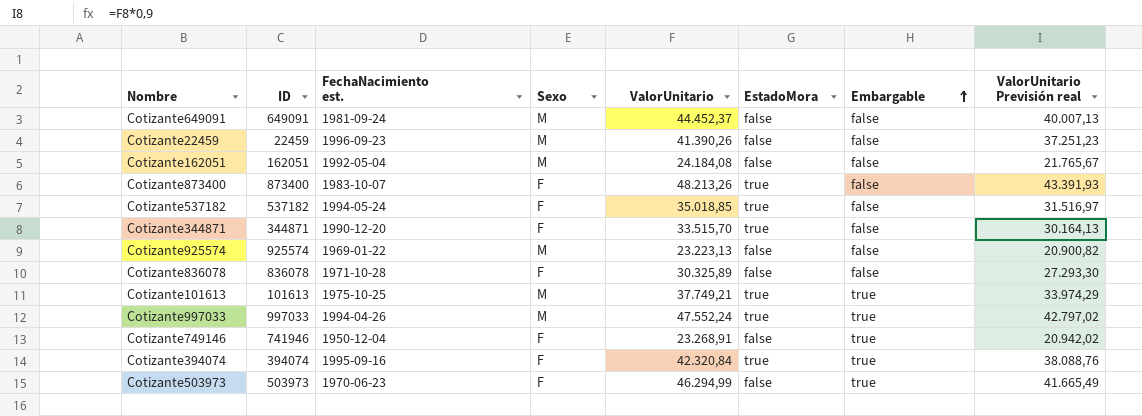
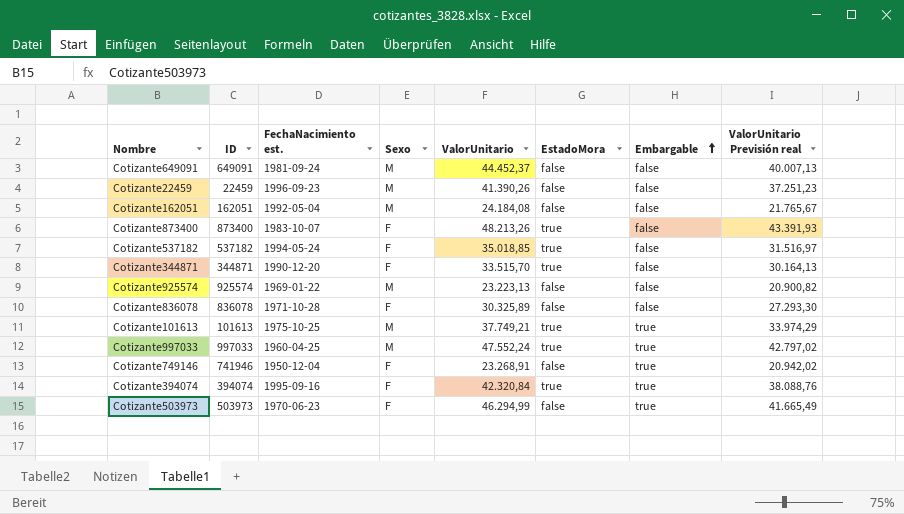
Cotizante997033 | FechaNacimiento est.: 1994-04-26 -> 1960-04-25

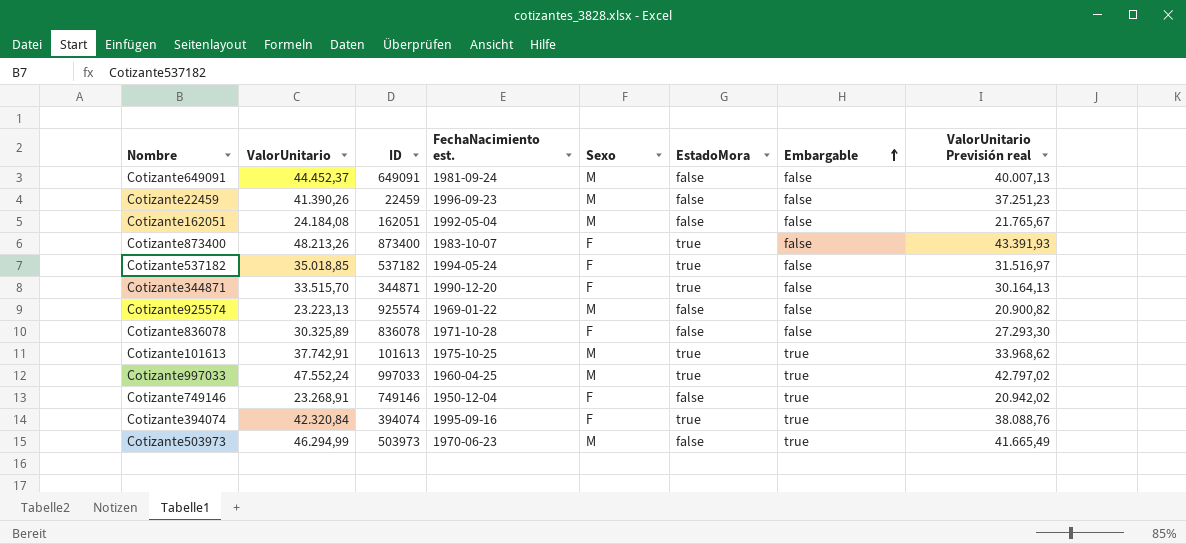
column ValorUnitario | position: 5 -> 2
Cotizante101613 | ValorUnitario: 37.749,21 -> 37.742,91
Cotizante101613 | ValorUnitario Previsión real: 33.974,29 -> 33.968,62
Cotizante749146 | ID: 741946 -> 749146
Cotizante503973 | Sexo: F -> M

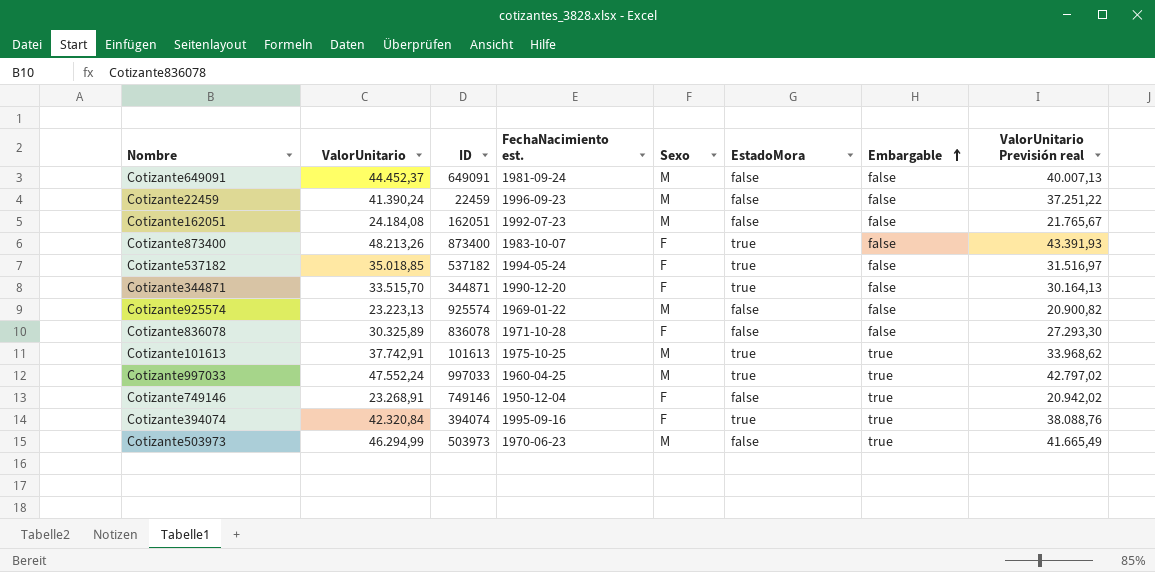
Cotizante22459 | ValorUnitario: 41.390,26 -> 41.390,24
Cotizante22459 | ValorUnitario Previsión real: 37.251,23 -> 37.251,22
Cotizante162051 | FechaNacimiento est.: 1992-05-04 -> 1992-07-23

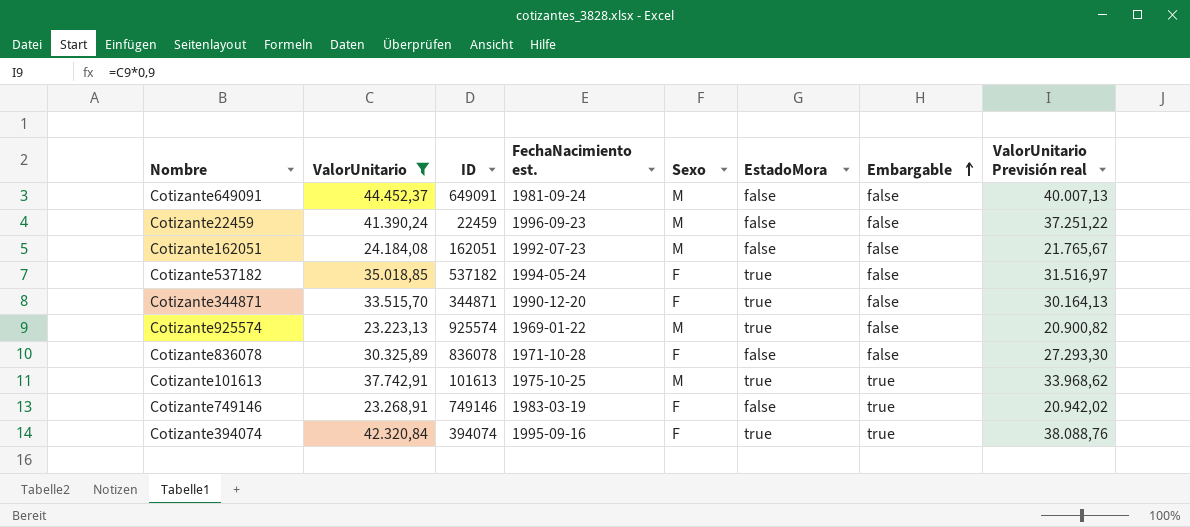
filter: none -> ValorUnitario <= 44.452,37
Cotizante925574 | EstadoMora: false -> true
Cotizante749146 | FechaNacimiento est.: 1950-12-04 -> 1983-03-19

